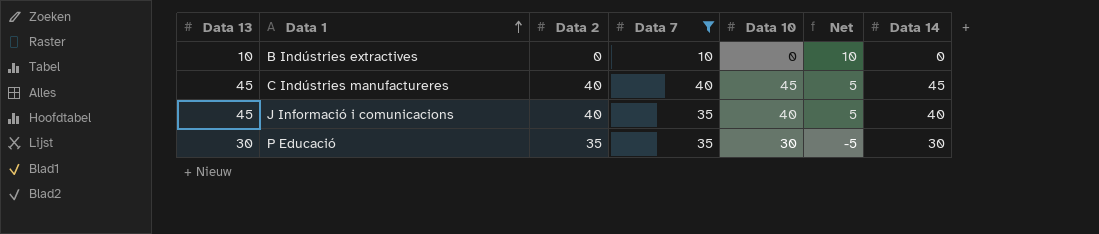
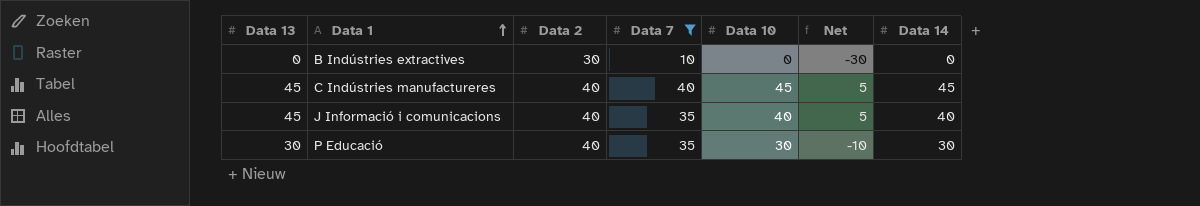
B Indústries extractives | Data 13: 10 -> 0
B Indústries extractives | Data 2: 0 -> 30
B Indústries extractives | Net: 10 -> -30
P Educació | Data 2: 35 -> 40
P Educació | Net: -5 -> -10

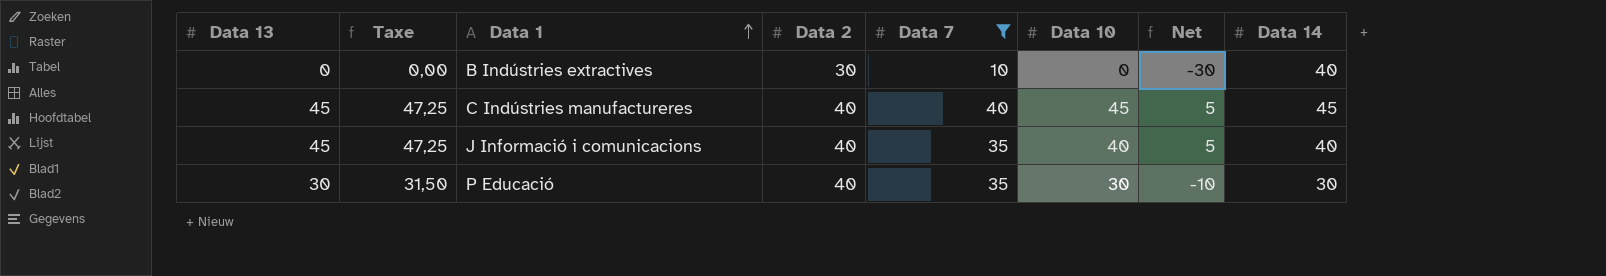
column Taxe | formula: none -> [Data 13] * 1,05
B Indústries extractives | Data 14: 0 -> 40

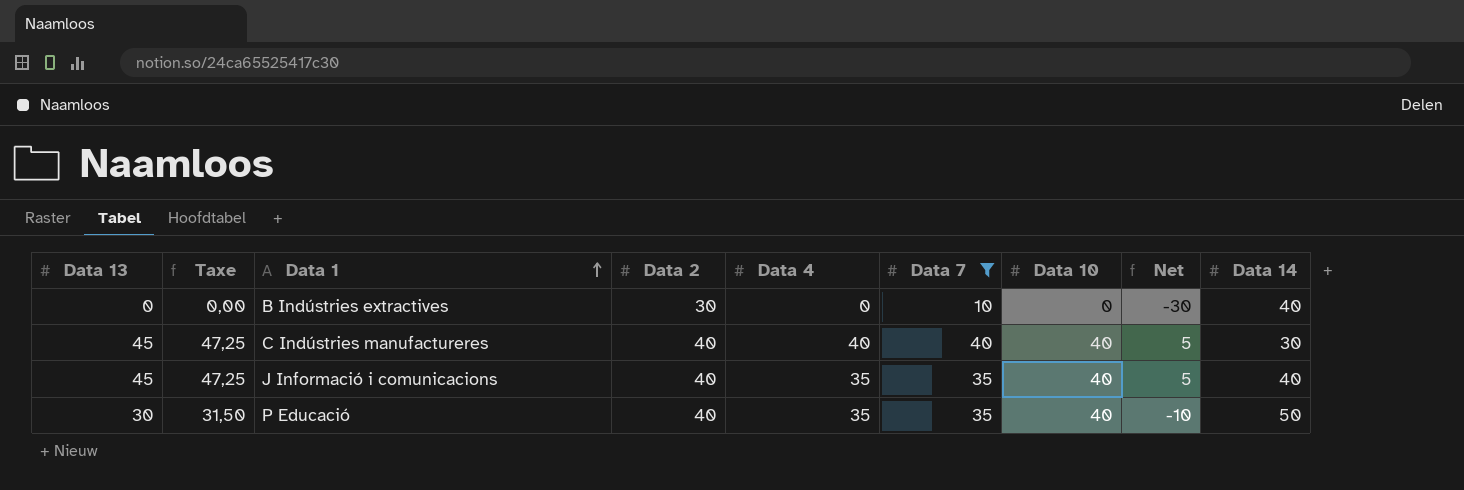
column Data 4 | position: none -> 5
C Indústries manufactureres | Data 10: 45 -> 40
C Indústries manufactureres | Data 14: 45 -> 30
P Educació | Data 10: 30 -> 40
P Educació | Data 14: 30 -> 50

